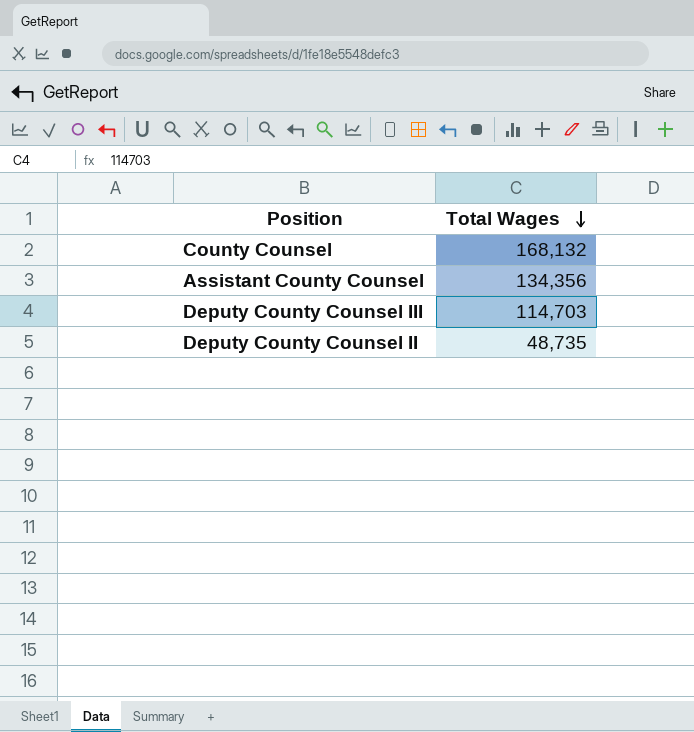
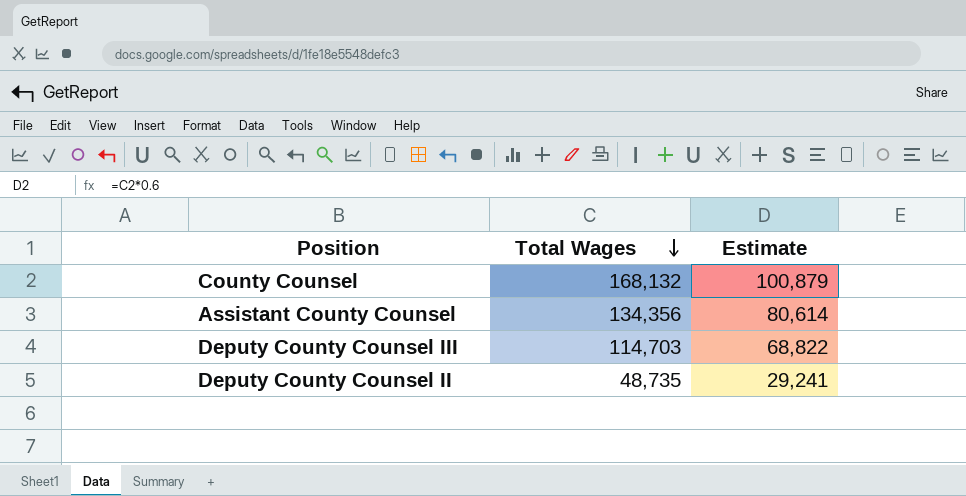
column Estimate | formula: none -> [Total Wages] * 0.6

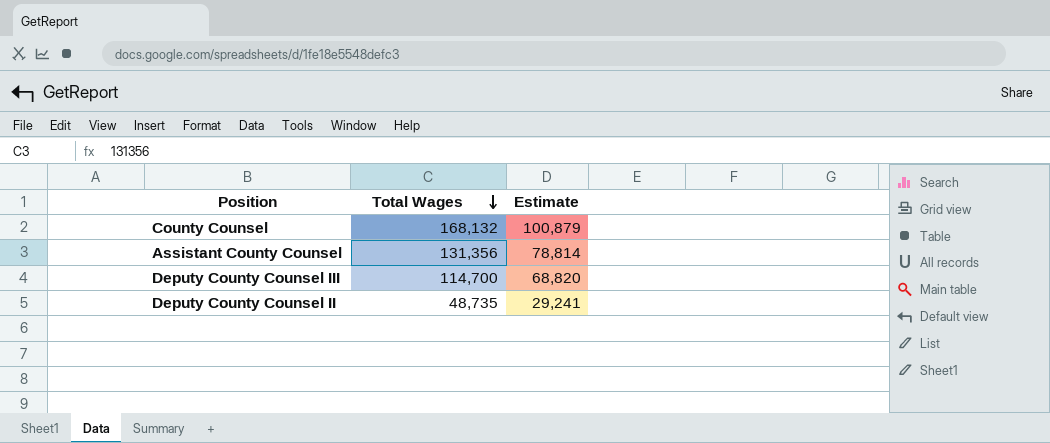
Assistant County Counsel | Total Wages: 134,356 -> 131,356
Assistant County Counsel | Estimate: 80,614 -> 78,814
Deputy County Counsel III | Total Wages: 114,703 -> 114,700
Deputy County Counsel III | Estimate: 68,822 -> 68,820

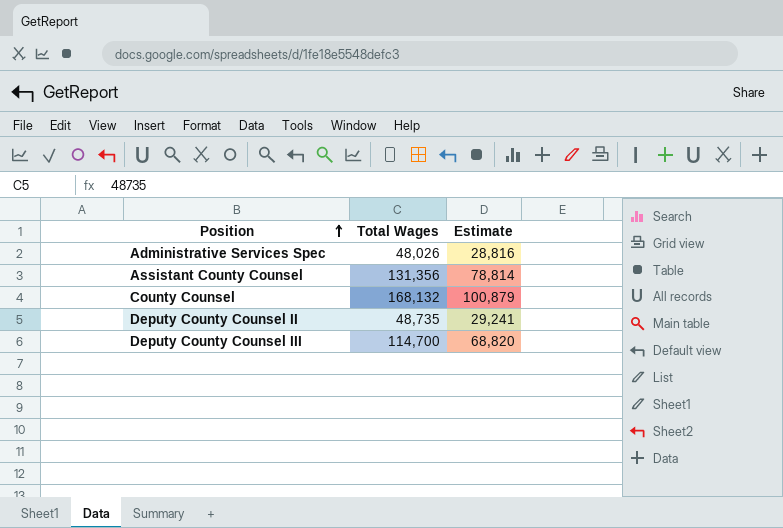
row order: Total Wages descending -> Position ascending
row Administrative Services Spec: none -> 48,026 | 28,816

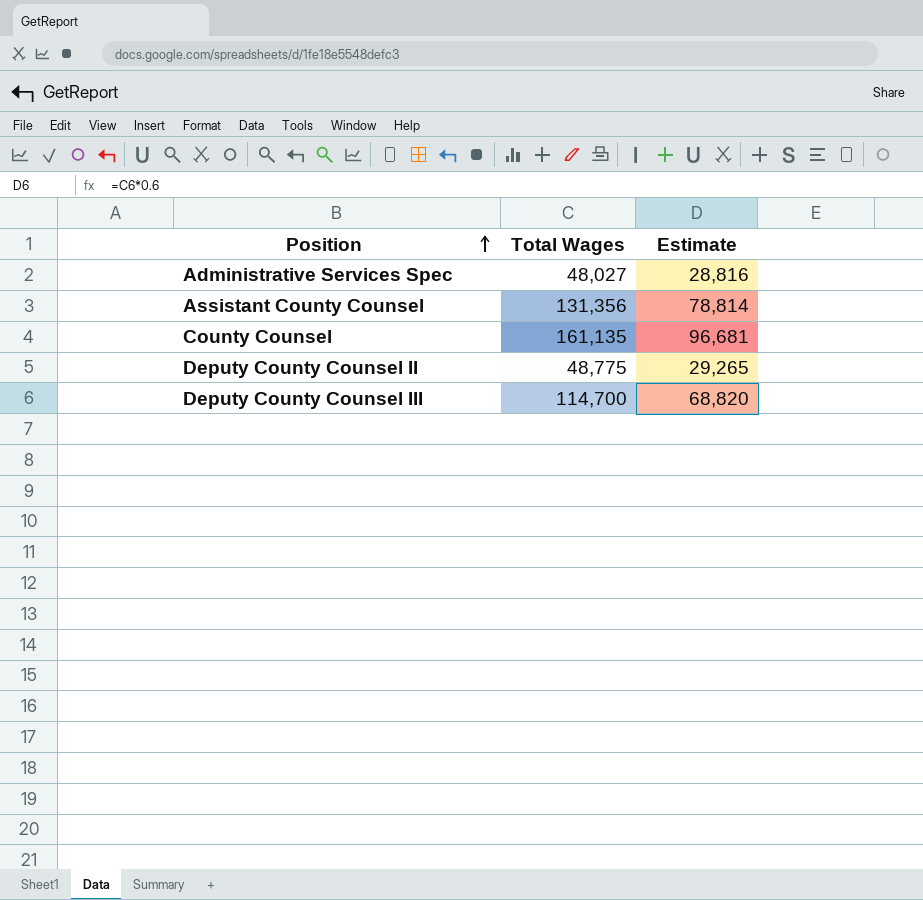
Administrative Services Spec | Total Wages: 48,026 -> 48,027
County Counsel | Total Wages: 168,132 -> 161,135
County Counsel | Estimate: 100,879 -> 96,681
Deputy County Counsel II | Total Wages: 48,735 -> 48,775
Deputy County Counsel II | Estimate: 29,241 -> 29,265

